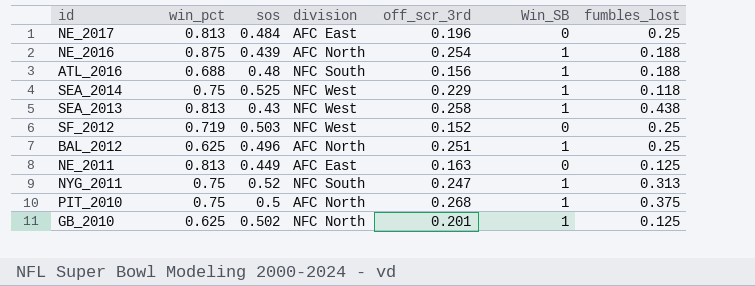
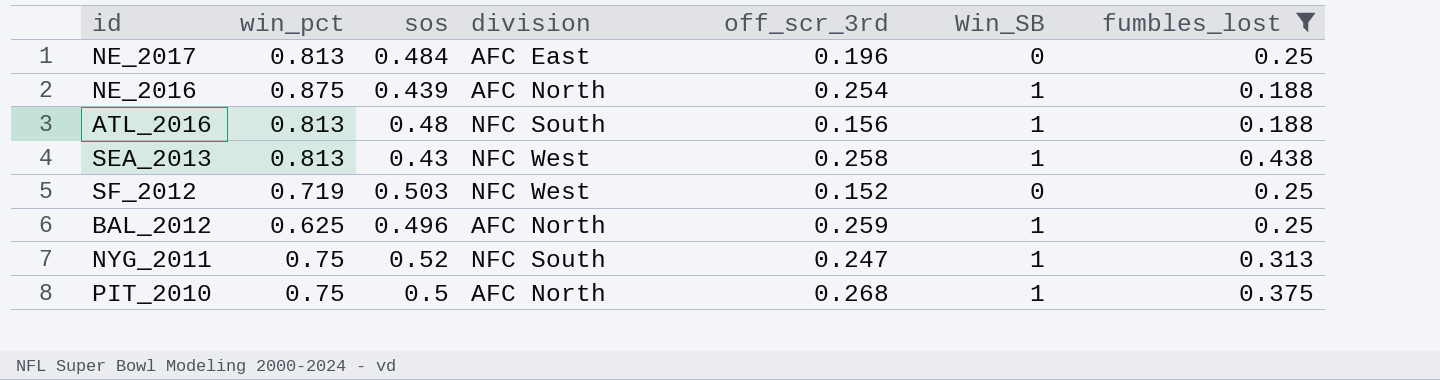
filter: none -> fumbles_lost >= 0.188
ATL_2016 | win_pct: 0.688 -> 0.813
BAL_2012 | off_scr_3rd: 0.251 -> 0.259

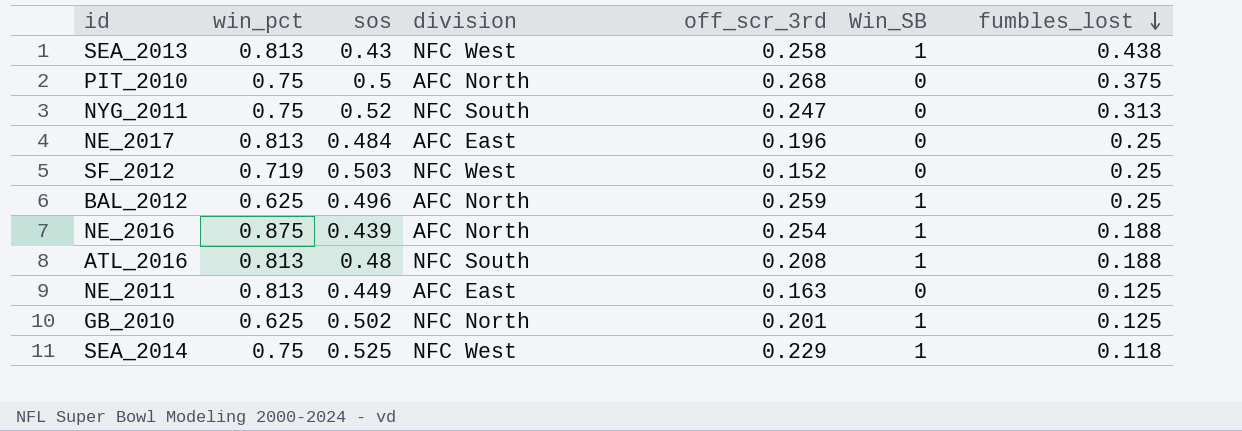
filter: fumbles_lost >= 0.188 -> none
row order: none -> fumbles_lost descending
PIT_2010 | Win_SB: 1 -> 0
NYG_2011 | Win_SB: 1 -> 0
ATL_2016 | off_scr_3rd: 0.156 -> 0.208

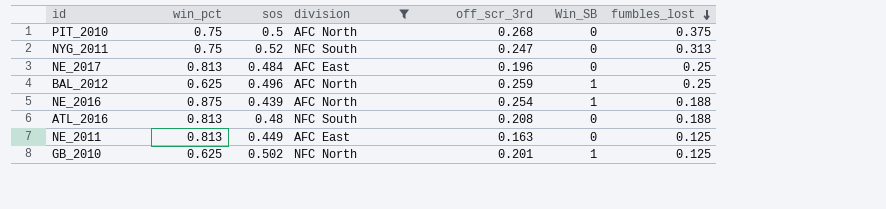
filter: none -> division != NFC West
ATL_2016 | Win_SB: 1 -> 0

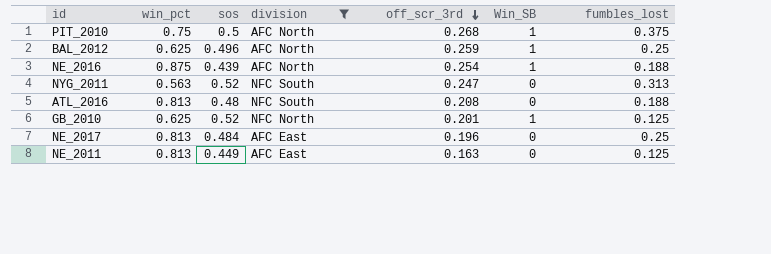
row order: fumbles_lost descending -> off_scr_3rd descending
PIT_2010 | Win_SB: 0 -> 1
NYG_2011 | win_pct: 0.75 -> 0.563
GB_2010 | sos: 0.502 -> 0.52

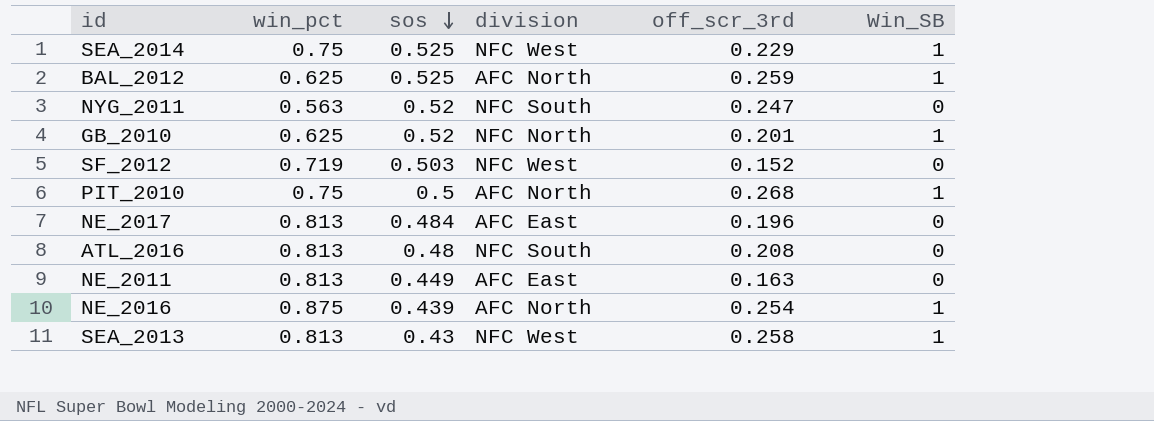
filter: division != NFC West -> none
row order: off_scr_3rd descending -> sos descending
column fumbles_lost | position: 7 -> none
BAL_2012 | sos: 0.496 -> 0.525

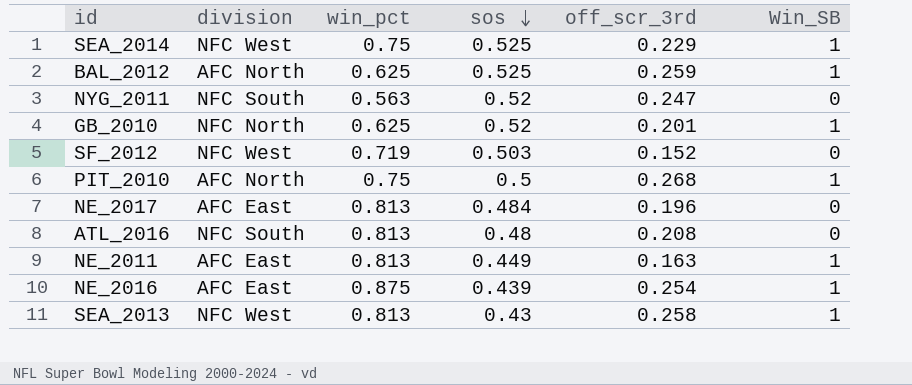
column division | position: 4 -> 2
NE_2011 | Win_SB: 0 -> 1
NE_2016 | division: AFC North -> AFC East

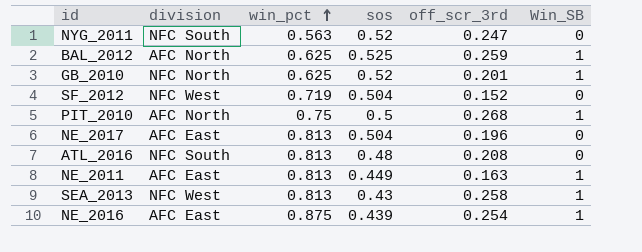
row order: sos descending -> win_pct ascending
row SEA_2014: NFC West | 0.75 | 0.525 | 0.229 | 1 -> none
SF_2012 | sos: 0.503 -> 0.504
NE_2017 | sos: 0.484 -> 0.504

